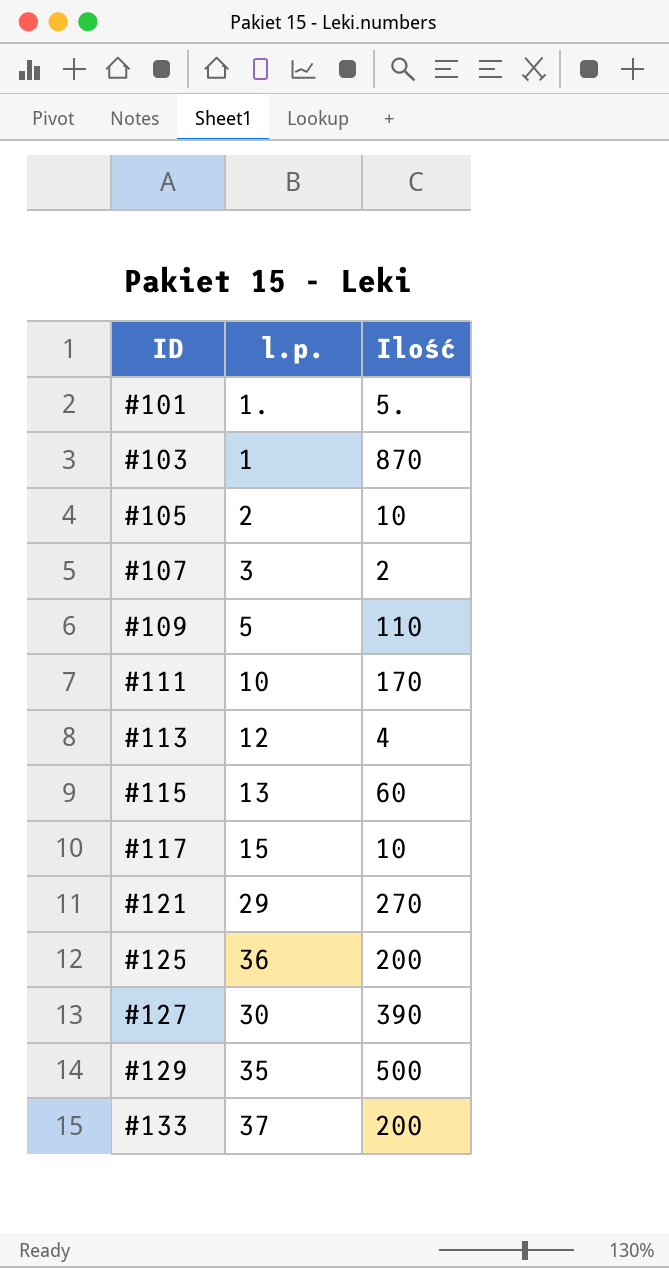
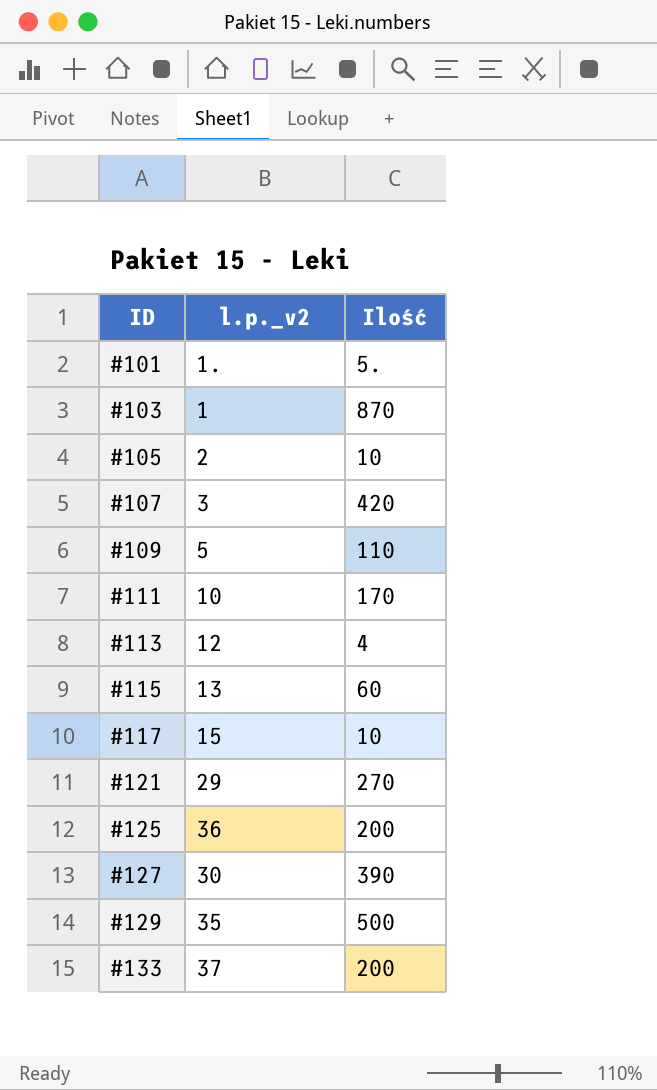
column name: l.p. -> l.p._v2
#107 | Ilość: 2 -> 420

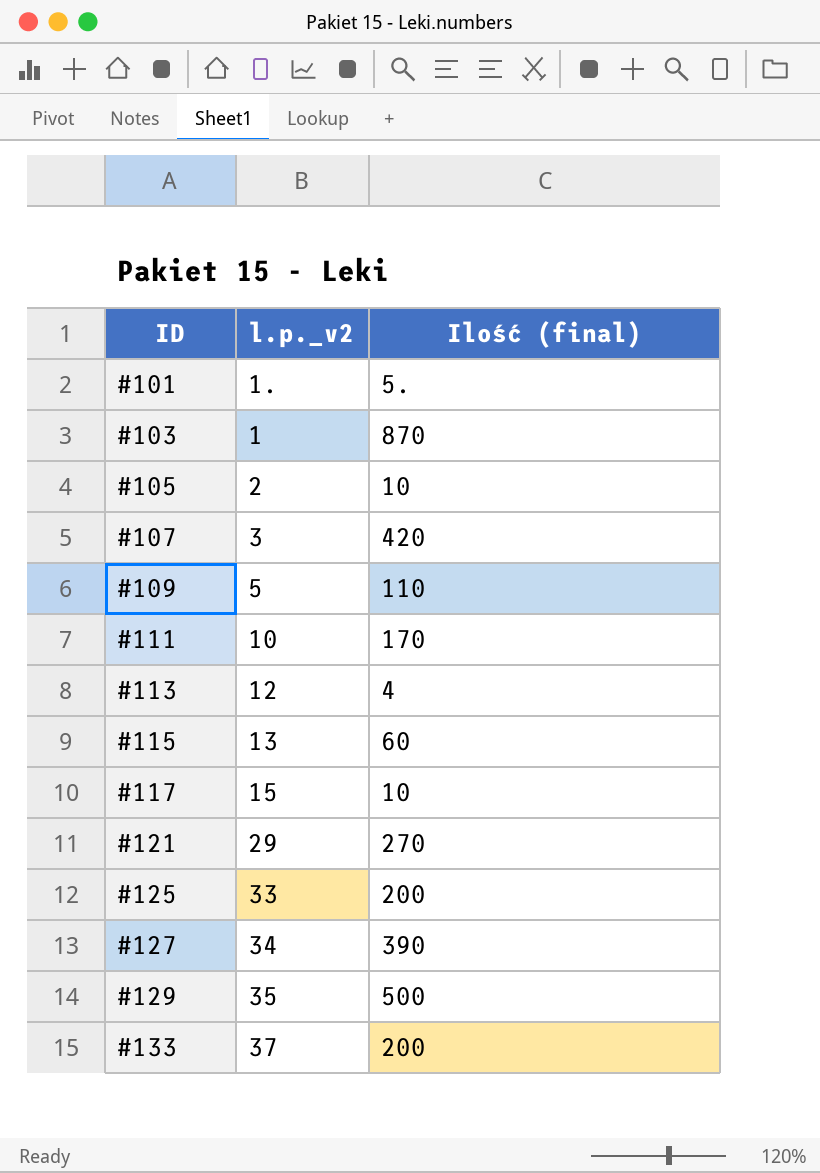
column name: Ilość -> Ilość (final)
#125 | l.p._v2: 36 -> 33
#127 | l.p._v2: 30 -> 34

